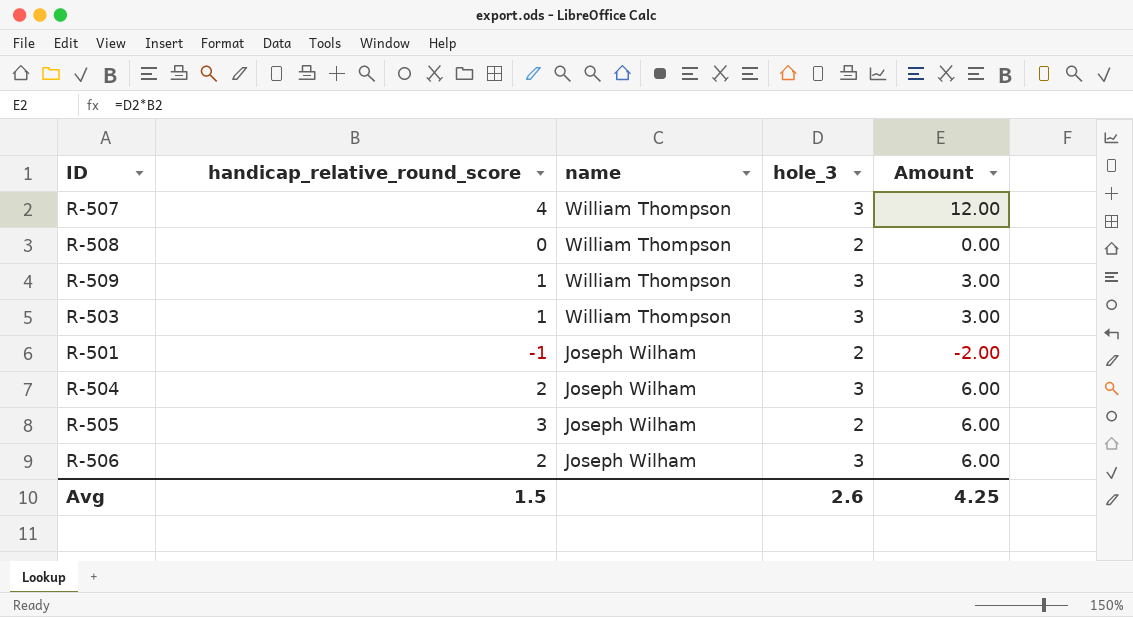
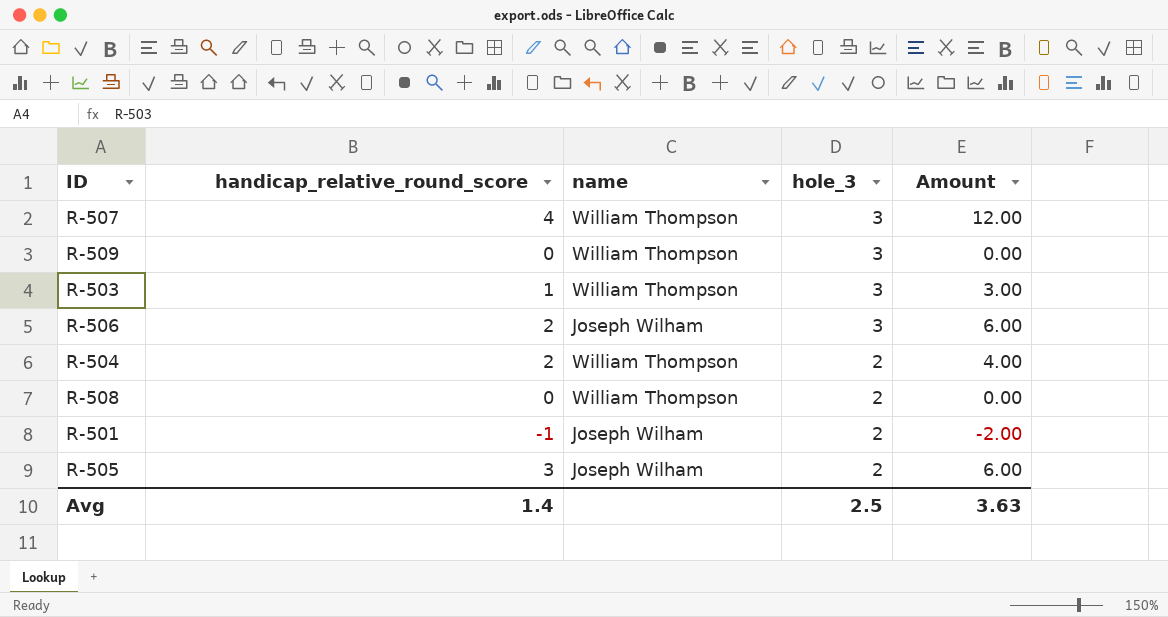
row order: name descending -> hole_3 descending
R-509 | handicap_relative_round_score: 1 -> 0
R-509 | Amount: 3.00 -> 0.00
R-504 | name: Joseph Wilham -> William Thompson
R-504 | hole_3: 3 -> 2
R-504 | Amount: 6.00 -> 4.00
Avg | handicap_relative_round_score: 1.5 -> 1.4
Avg | hole_3: 2.6 -> 2.5
Avg | Amount: 4.25 -> 3.63

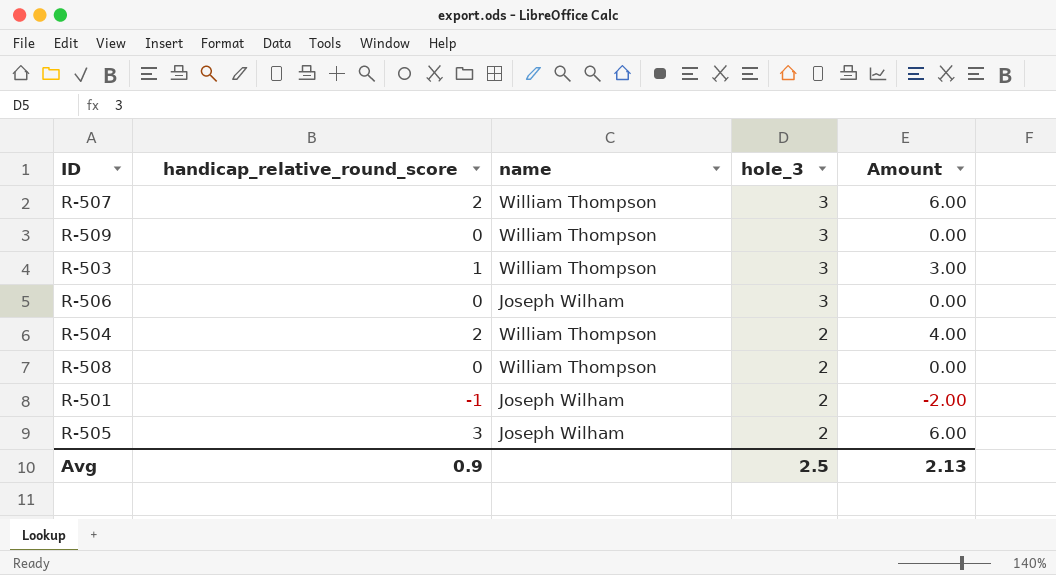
R-507 | handicap_relative_round_score: 4 -> 2
R-507 | Amount: 12.00 -> 6.00
R-506 | handicap_relative_round_score: 2 -> 0
R-506 | Amount: 6.00 -> 0.00
Avg | handicap_relative_round_score: 1.4 -> 0.9
Avg | Amount: 3.63 -> 2.13

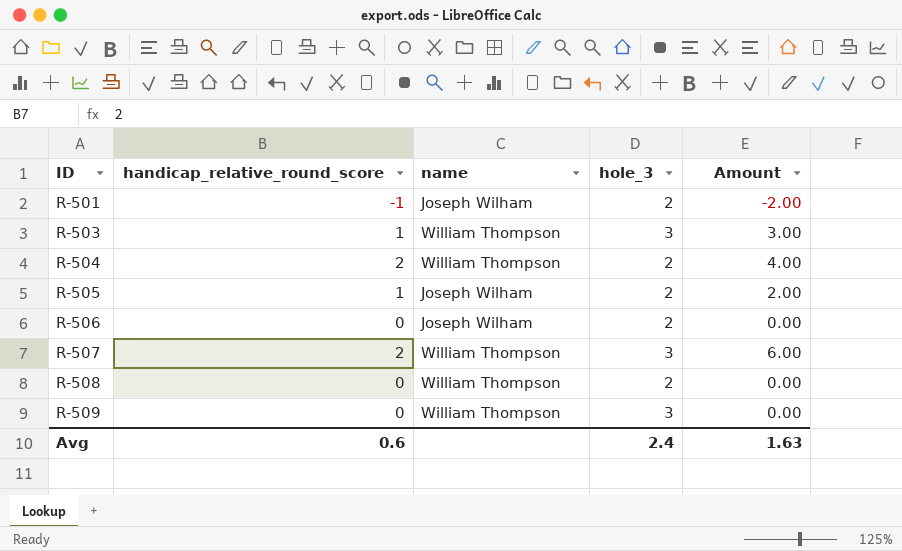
row order: hole_3 descending -> ID ascending
R-505 | handicap_relative_round_score: 3 -> 1
R-505 | Amount: 6.00 -> 2.00
R-506 | hole_3: 3 -> 2
Avg | handicap_relative_round_score: 0.9 -> 0.6
Avg | hole_3: 2.5 -> 2.4
Avg | Amount: 2.13 -> 1.63

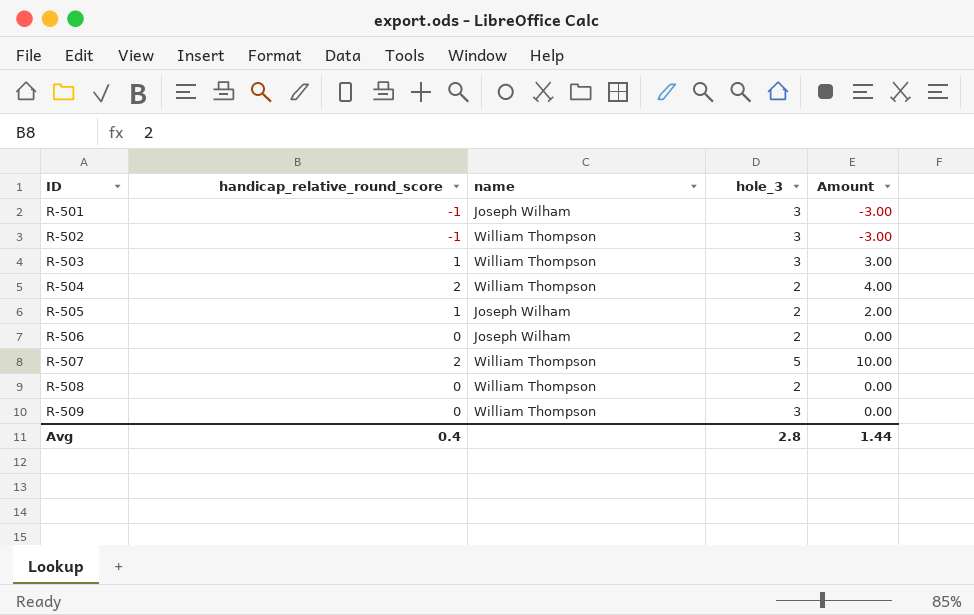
R-501 | hole_3: 2 -> 3
R-501 | Amount: -2.00 -> -3.00
row R-502: none -> -1 | William Thompson | 3 | -3.00
R-507 | hole_3: 3 -> 5
R-507 | Amount: 6.00 -> 10.00
Avg | handicap_relative_round_score: 0.6 -> 0.4
Avg | hole_3: 2.4 -> 2.8
Avg | Amount: 1.63 -> 1.44

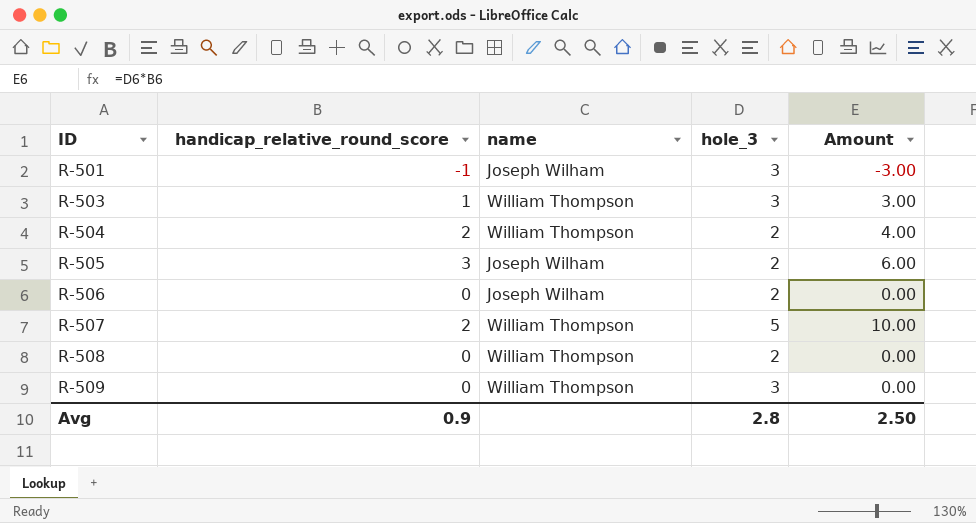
row R-502: -1 | William Thompson | 3 | -3.00 -> none
R-505 | handicap_relative_round_score: 1 -> 3
R-505 | Amount: 2.00 -> 6.00
Avg | handicap_relative_round_score: 0.4 -> 0.9
Avg | Amount: 1.44 -> 2.50

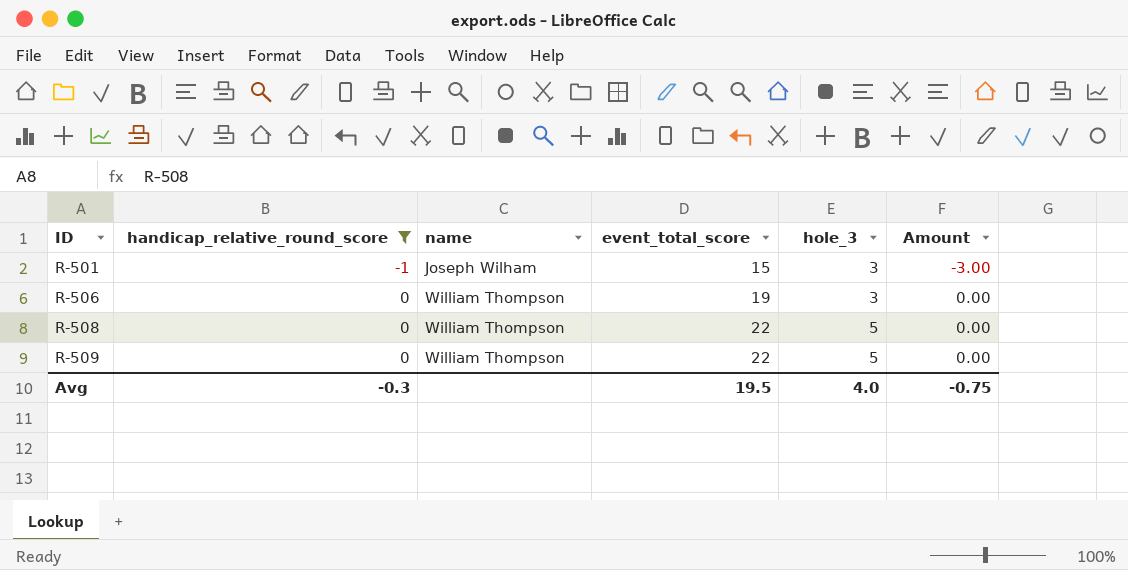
filter: none -> handicap_relative_round_score <= 0
column event_total_score | position: none -> 4
R-506 | name: Joseph Wilham -> William Thompson
R-506 | hole_3: 2 -> 3
R-508 | hole_3: 2 -> 5
R-509 | hole_3: 3 -> 5
Avg | handicap_relative_round_score: 0.9 -> -0.3
Avg | hole_3: 2.8 -> 4.0
Avg | Amount: 2.50 -> -0.75

